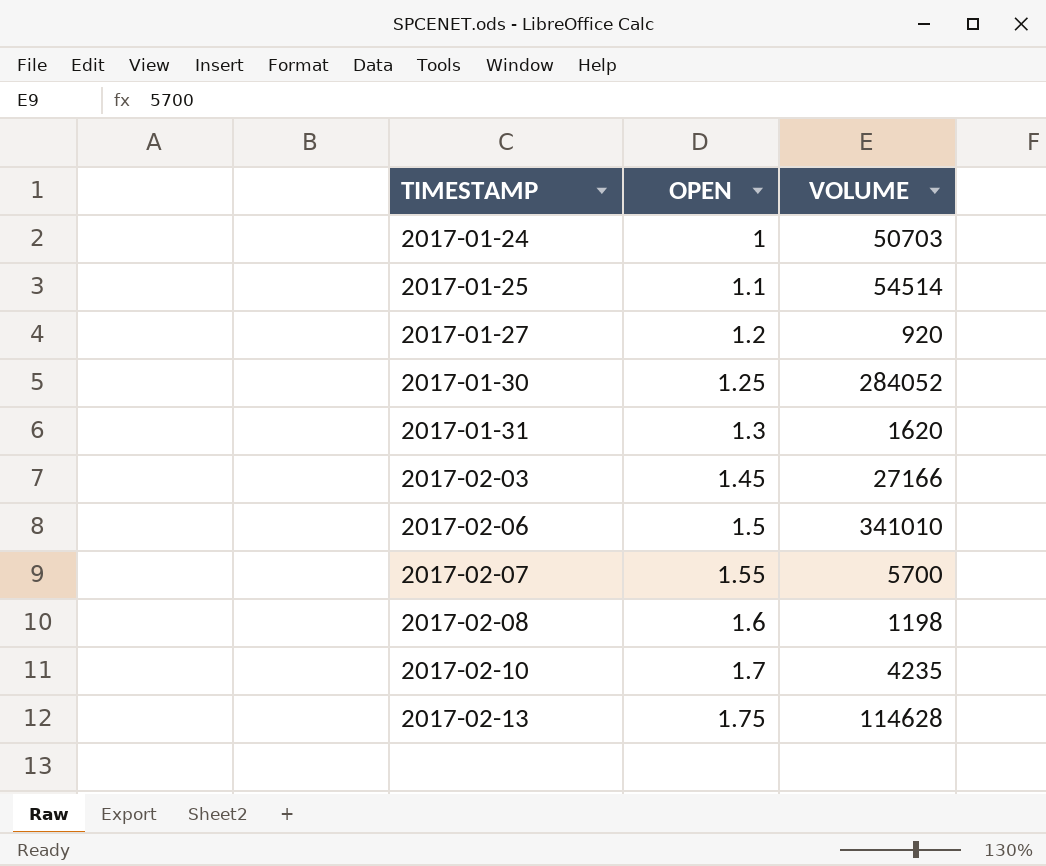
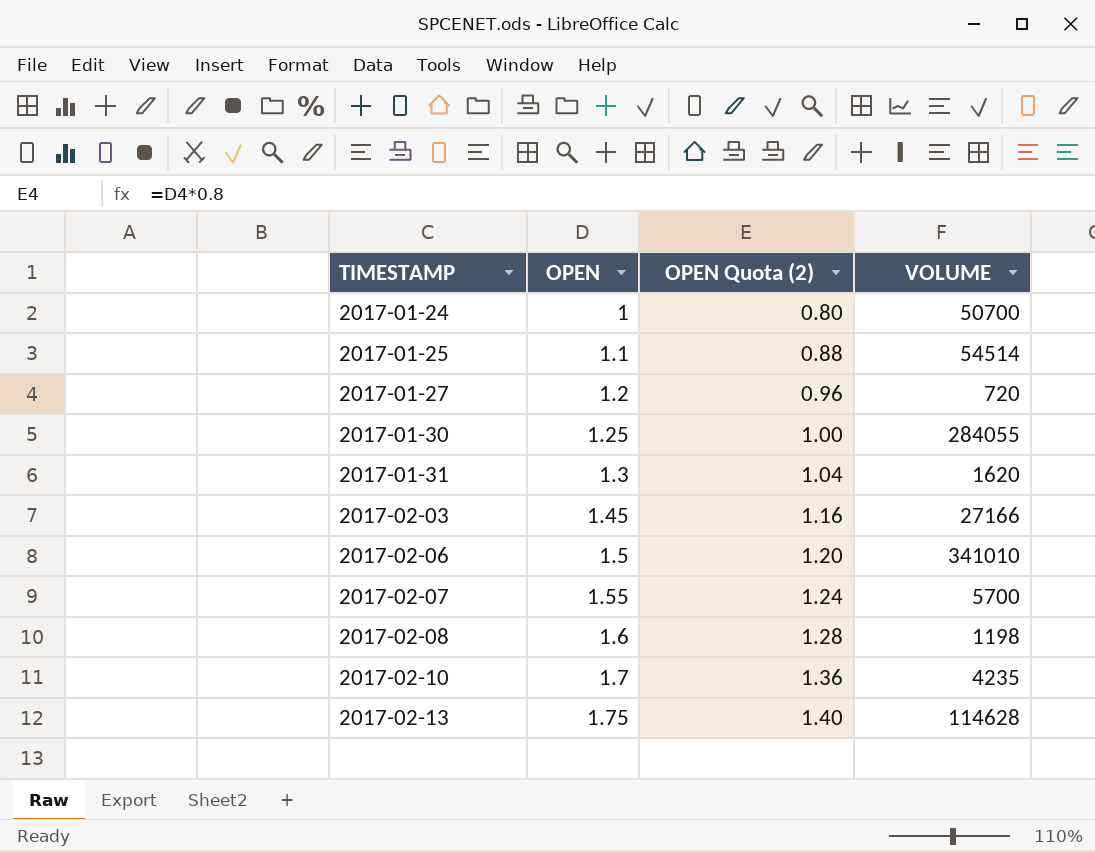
column OPEN Quota (2) | formula: none -> [OPEN] * 0.8
2017-01-24 | VOLUME: 50703 -> 50700
2017-01-27 | VOLUME: 920 -> 720
2017-01-30 | VOLUME: 284052 -> 284055

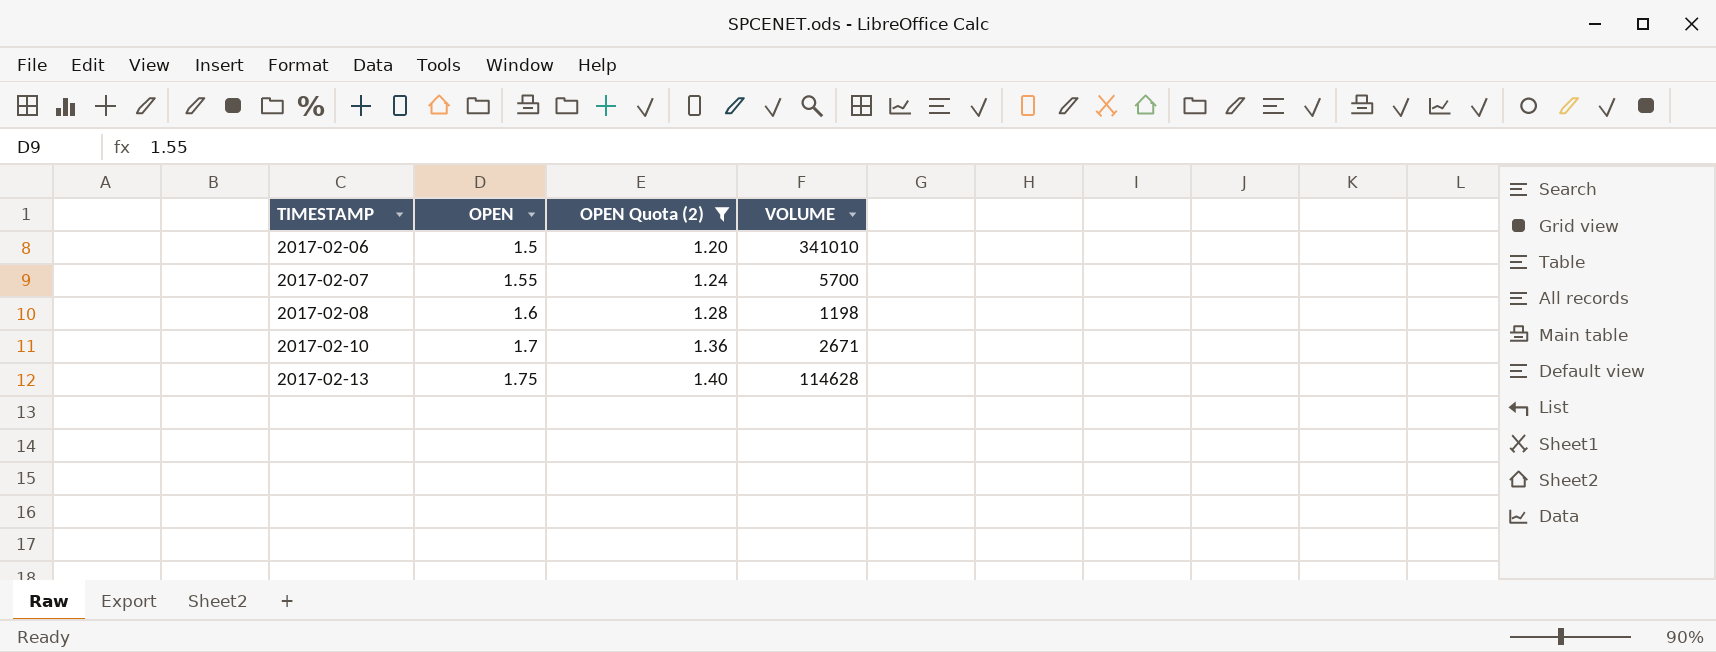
filter: none -> OPEN Quota (2) >= 1.20
2017-02-10 | VOLUME: 4235 -> 2671

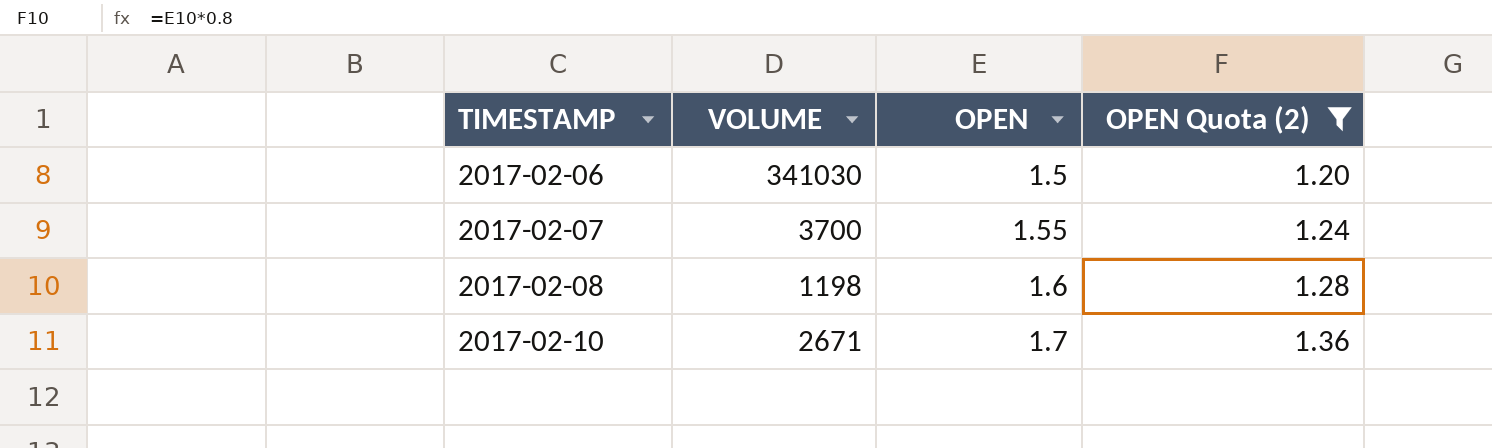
column VOLUME | position: 4 -> 2
row 2017-02-13: 1.75 | 1.40 | 114628 -> none
2017-02-06 | VOLUME: 341010 -> 341030
2017-02-07 | VOLUME: 5700 -> 3700

